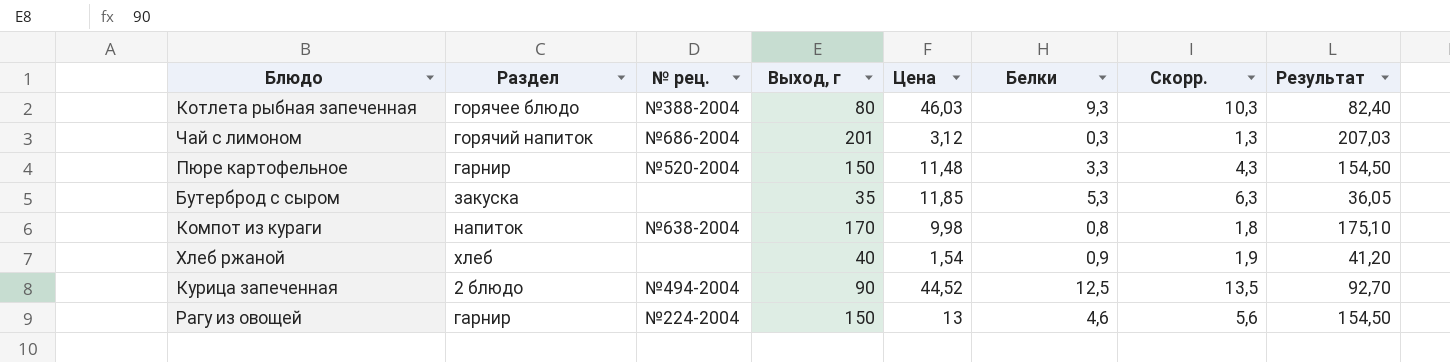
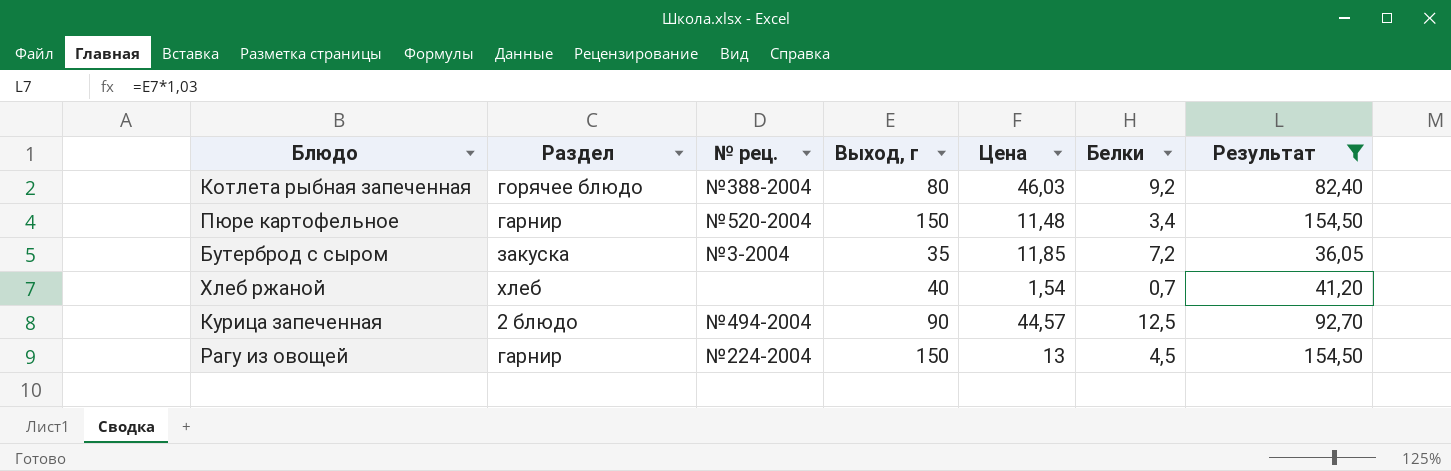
filter: none -> Результат <= 154,50
column Скорр. | formula: [Белки] + 1 -> none
Котлета рыбная запеченная | Белки: 9,3 -> 9,2
Пюре картофельное | Белки: 3,3 -> 3,4
Бутерброд с сыром | № рец.: none -> №3-2004
Бутерброд с сыром | Белки: 5,3 -> 7,2
Хлеб ржаной | Белки: 0,9 -> 0,7
Курица запеченная | Цена: 44,52 -> 44,57
Рагу из овощей | Белки: 4,6 -> 4,5

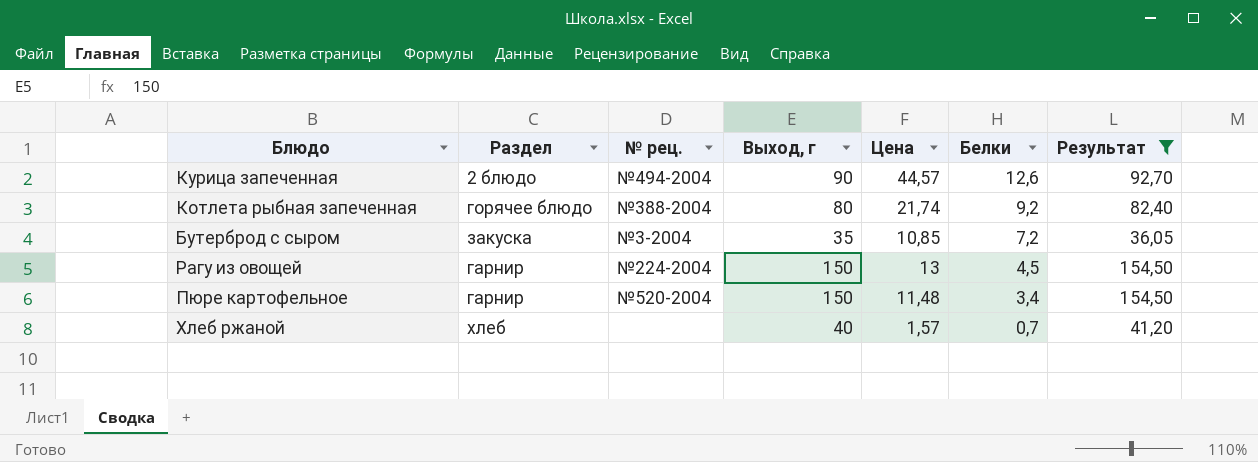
row order: none -> Белки descending
Курица запеченная | Белки: 12,5 -> 12,6
Котлета рыбная запеченная | Цена: 46,03 -> 21,74
Бутерброд с сыром | Цена: 11,85 -> 10,85
Хлеб ржаной | Цена: 1,54 -> 1,57

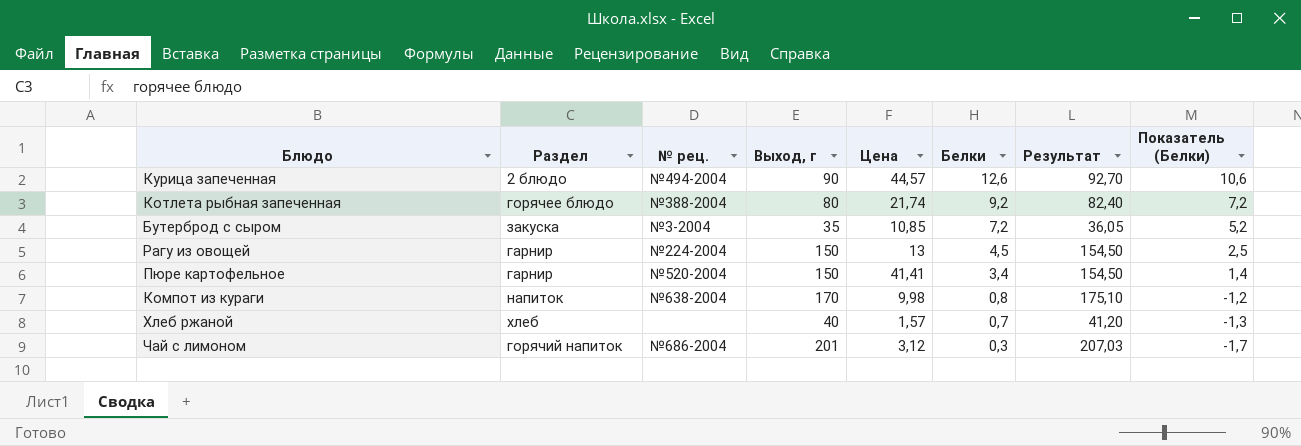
filter: Результат <= 154,50 -> none
column Показатель (Белки) | formula: none -> [Белки] - 2
Пюре картофельное | Цена: 11,48 -> 41,41

